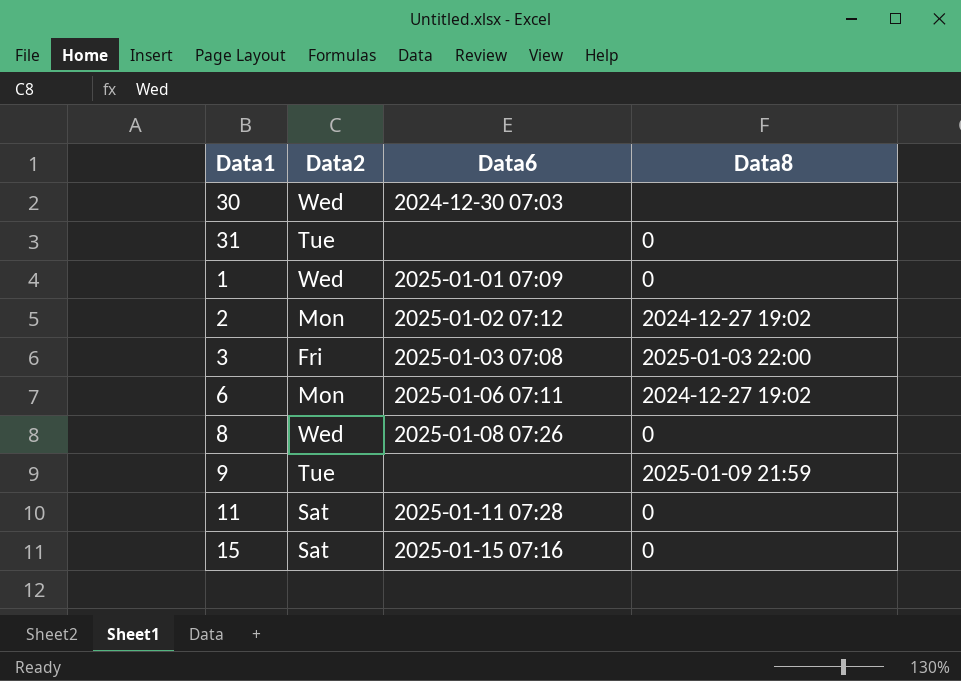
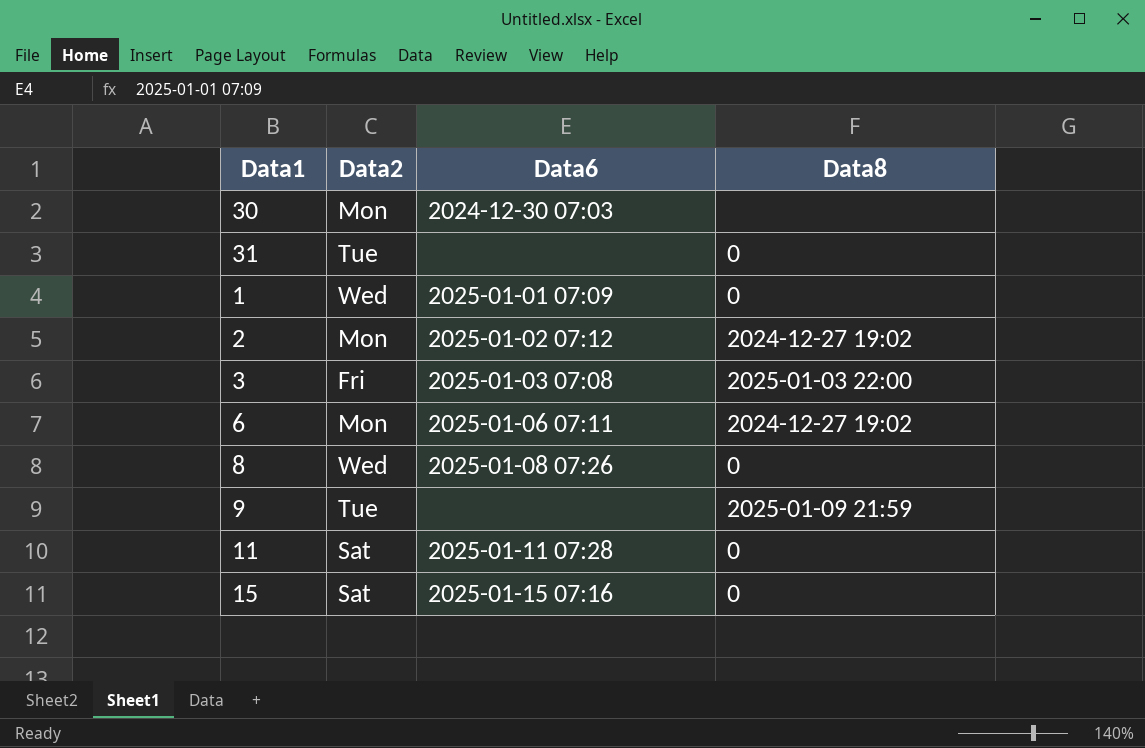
30 | Data2: Wed -> Mon

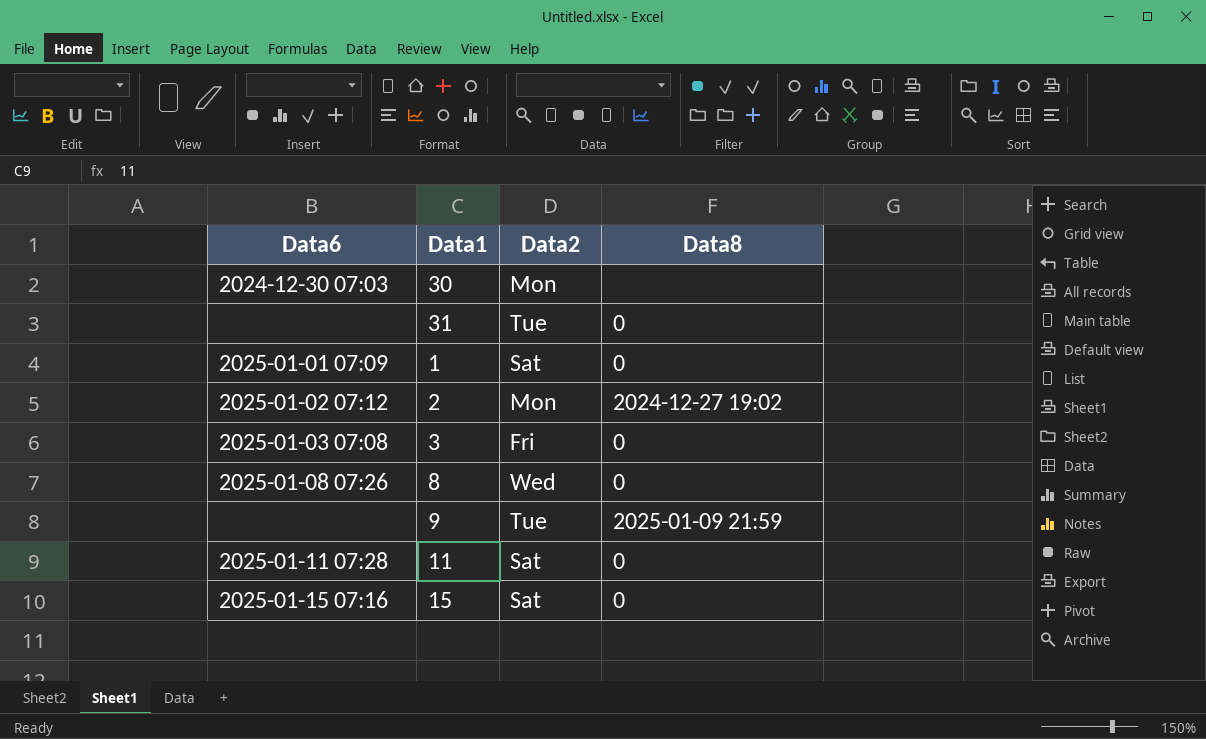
column Data6 | position: 3 -> 1
row 6: Mon | 2025-01-06 07:11 | 2024-12-27 19:02 -> none
1 | Data2: Wed -> Sat
3 | Data8: 2025-01-03 22:00 -> 0

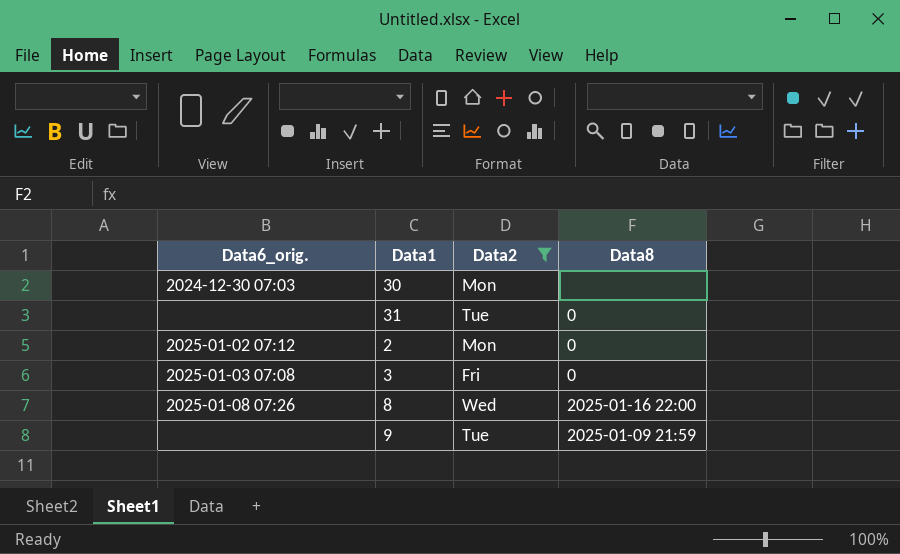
filter: none -> Data2 != Sat
column name: Data6 -> Data6_orig.
2 | Data8: 2024-12-27 19:02 -> 0
8 | Data8: 0 -> 2025-01-16 22:00

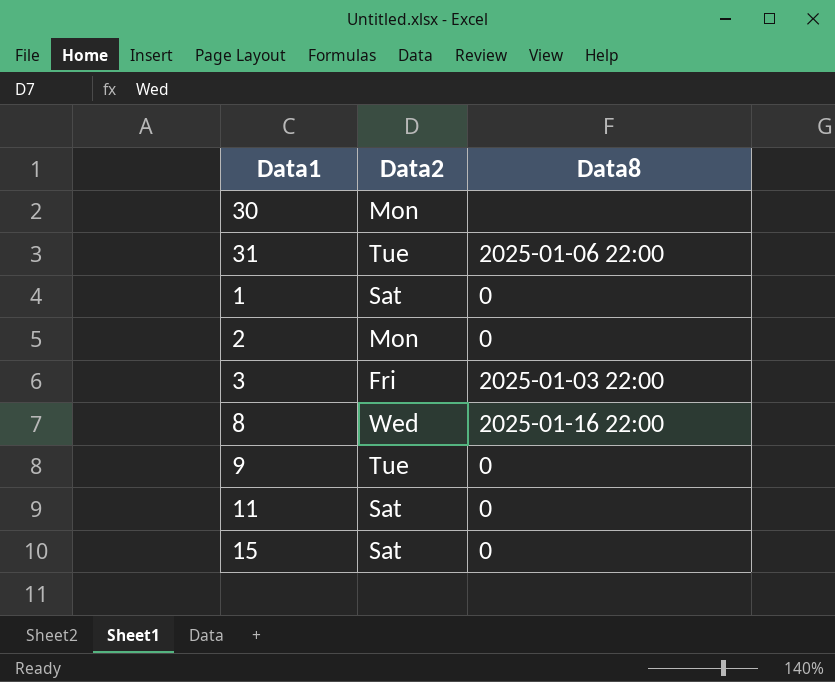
filter: Data2 != Sat -> none
column Data6_orig. | position: 1 -> none
31 | Data8: 0 -> 2025-01-06 22:00
3 | Data8: 0 -> 2025-01-03 22:00
9 | Data8: 2025-01-09 21:59 -> 0

